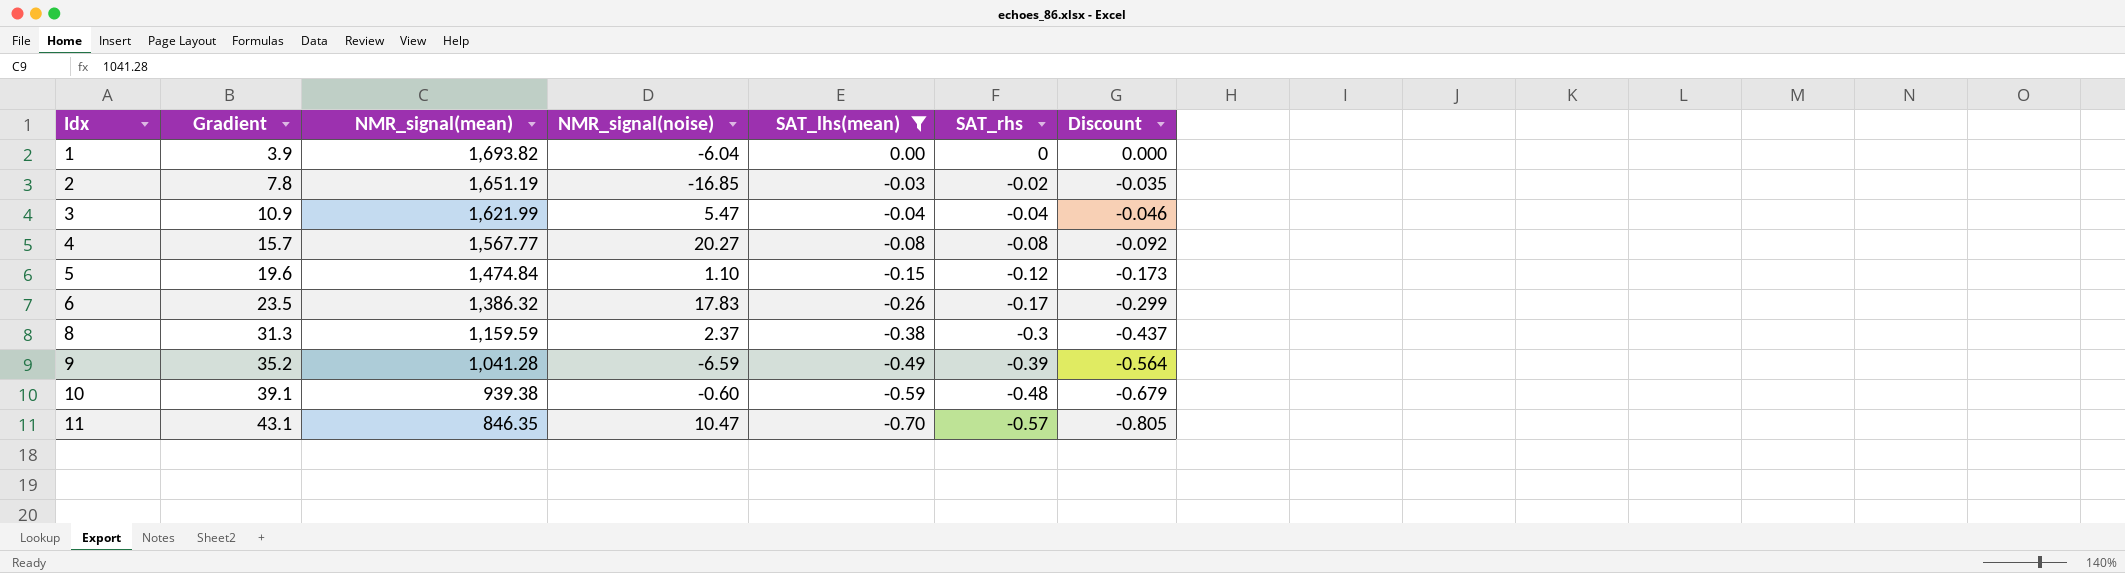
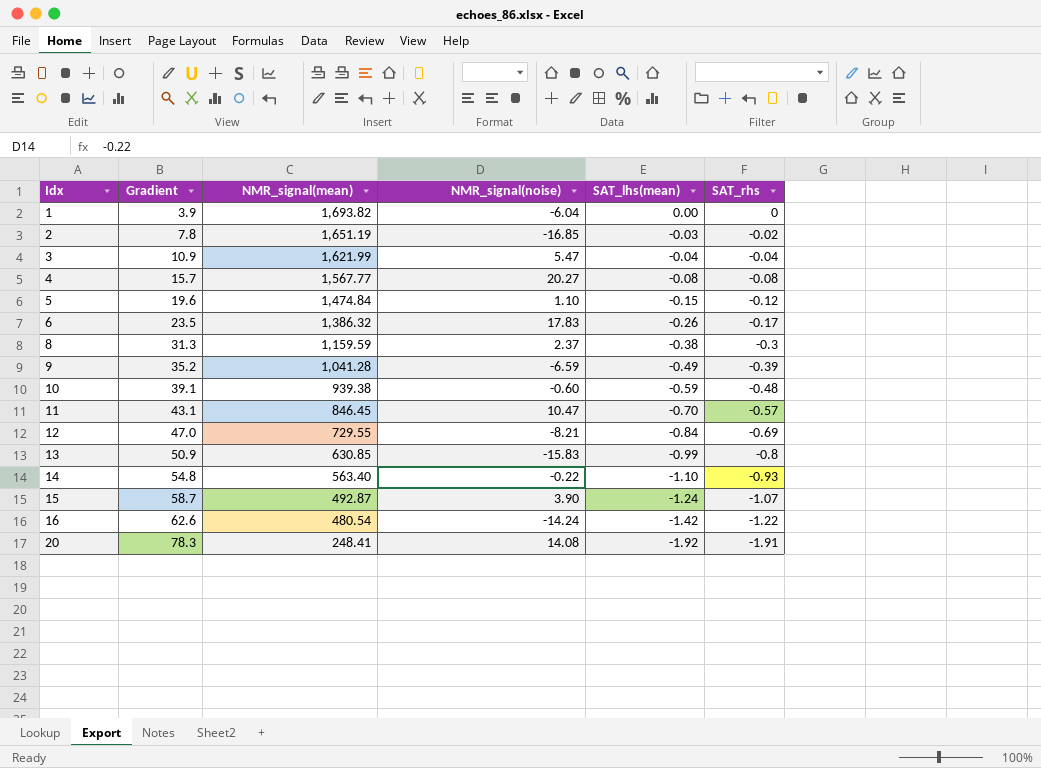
filter: SAT_lhs(mean) >= -0.70 -> none
column Discount | formula: [SAT_lhs(mean)] * 1.15 -> none
11 | NMR_signal(mean): 846.35 -> 846.45

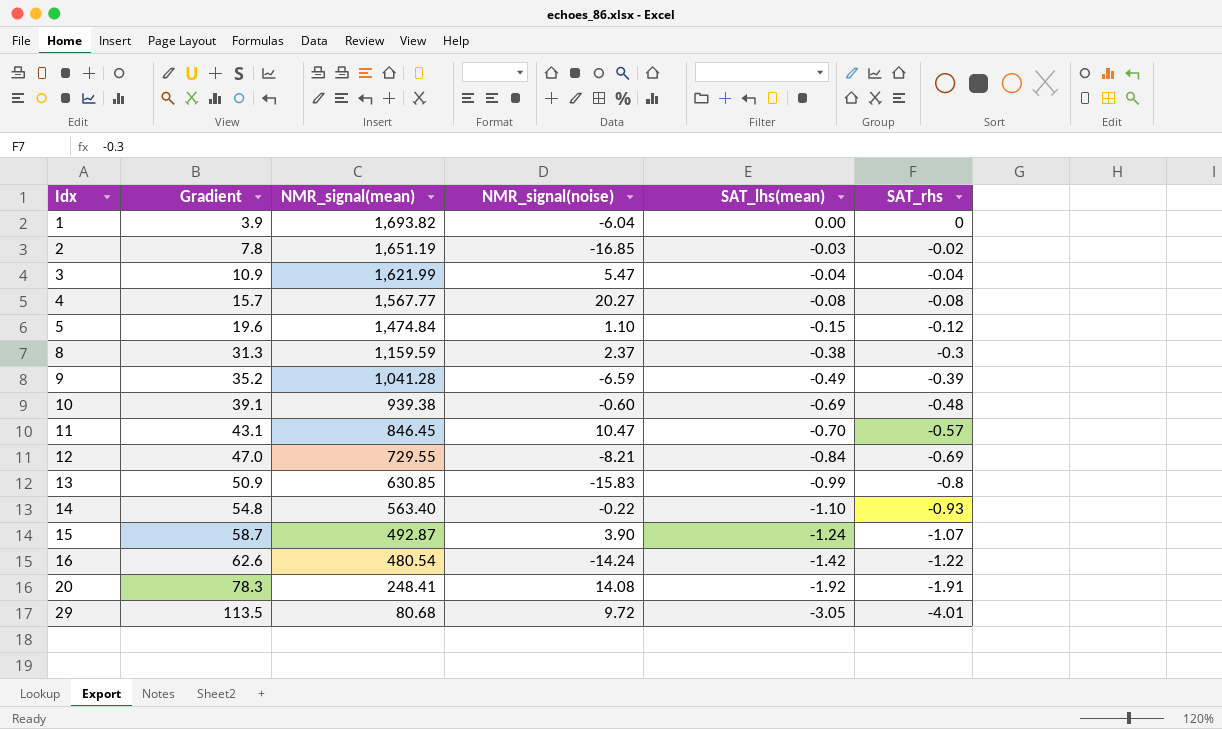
row 6: 23.5 | 1,386.32 | 17.83 | -0.26 | -0.17 -> none
10 | SAT_lhs(mean): -0.59 -> -0.69
row 29: none -> 113.5 | 80.68 | 9.72 | -3.05 | -4.01

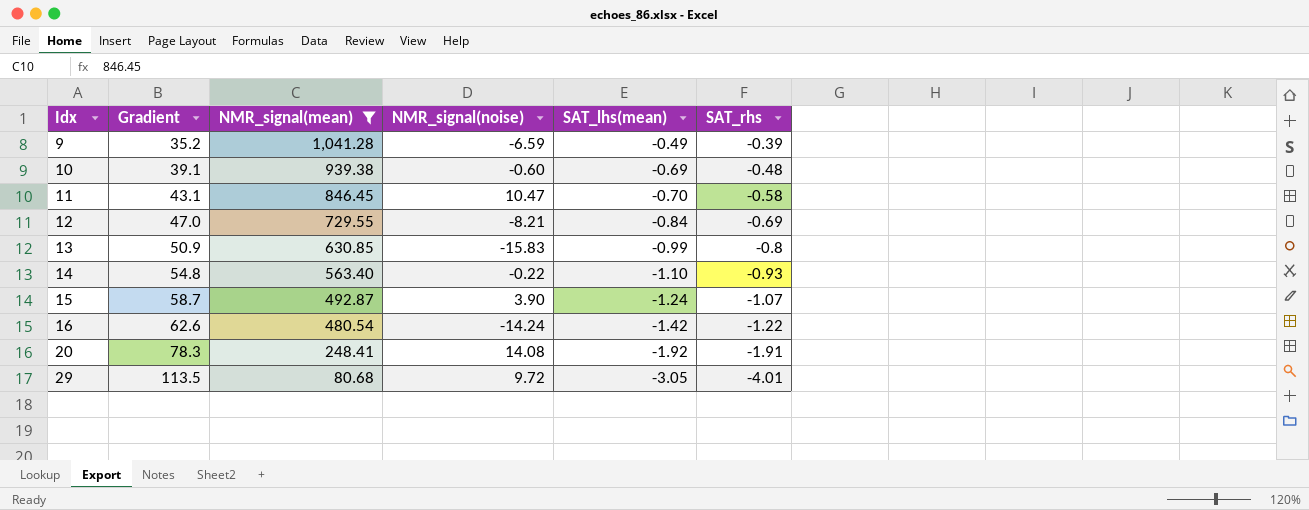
filter: none -> NMR_signal(mean) <= 1,041.28
11 | SAT_rhs: -0.57 -> -0.58

